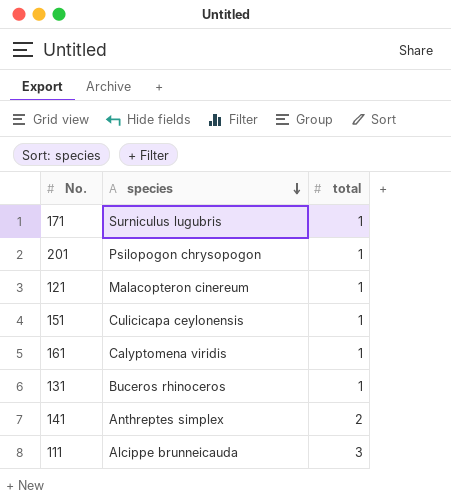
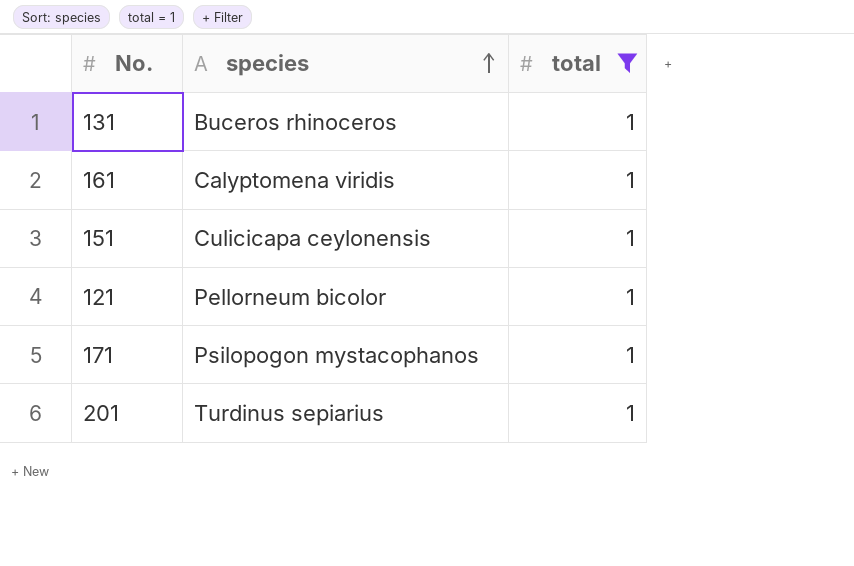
filter: none -> total = 1
row order: species descending -> species ascending
121 | species: Malacopteron cinereum -> Pellorneum bicolor
171 | species: Surniculus lugubris -> Psilopogon mystacophanos
201 | species: Psilopogon chrysopogon -> Turdinus sepiarius

